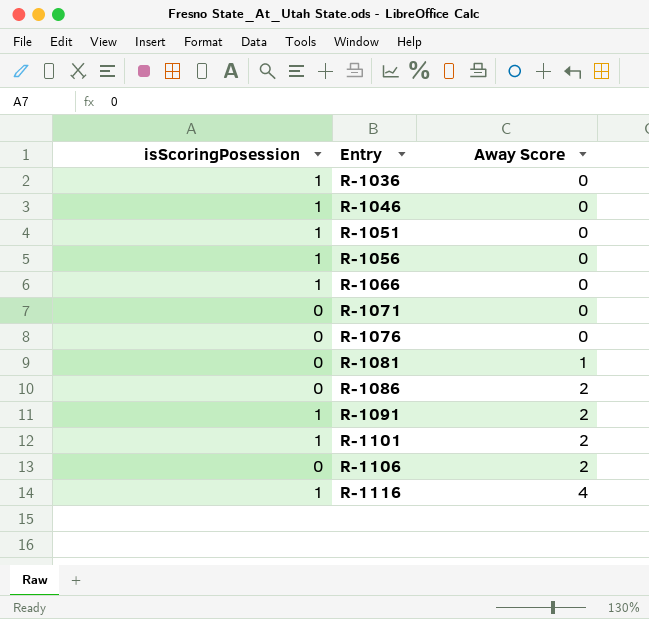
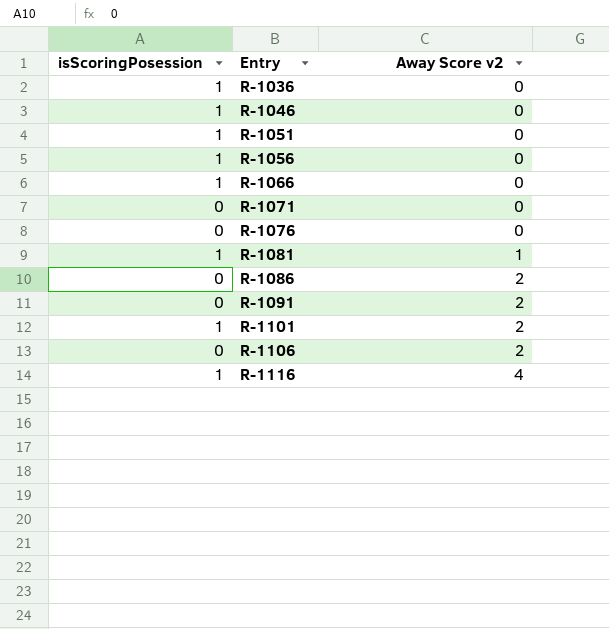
column name: Away Score -> Away Score v2
R-1081 | isScoringPosession: 0 -> 1
R-1091 | isScoringPosession: 1 -> 0

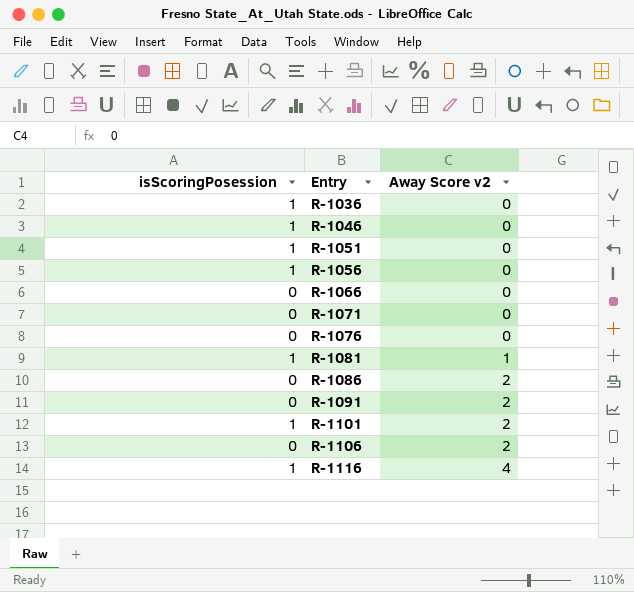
R-1066 | isScoringPosession: 1 -> 0

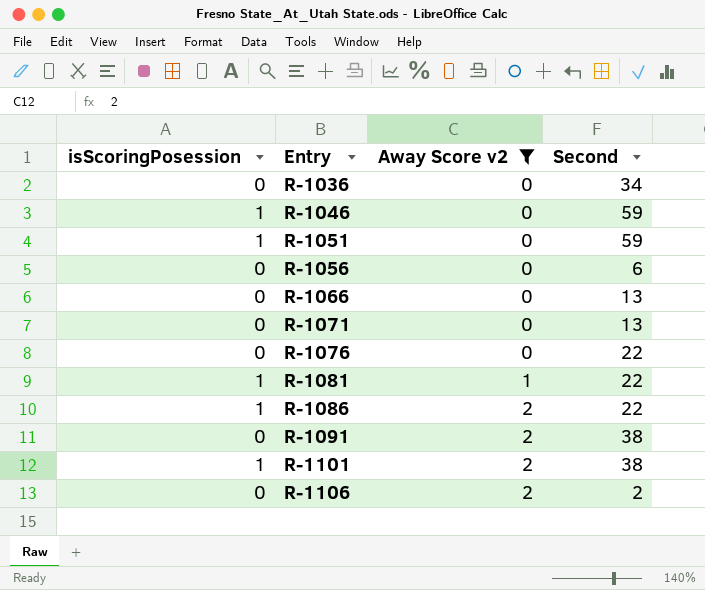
filter: none -> Away Score v2 != 4
column Second | position: none -> 4
R-1036 | isScoringPosession: 1 -> 0
R-1056 | isScoringPosession: 1 -> 0
R-1086 | isScoringPosession: 0 -> 1

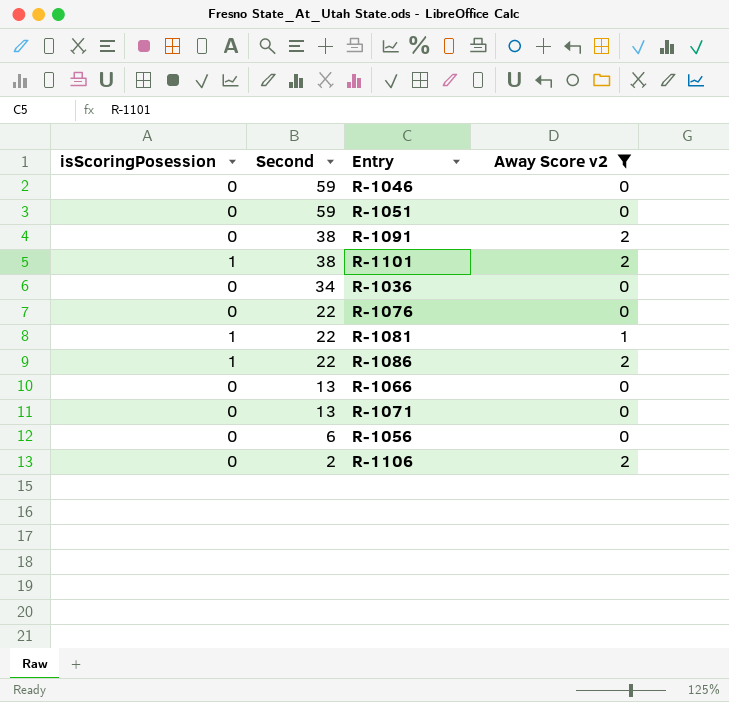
row order: Entry ascending -> Second descending
column Second | position: 4 -> 2
R-1046 | isScoringPosession: 1 -> 0
R-1051 | isScoringPosession: 1 -> 0

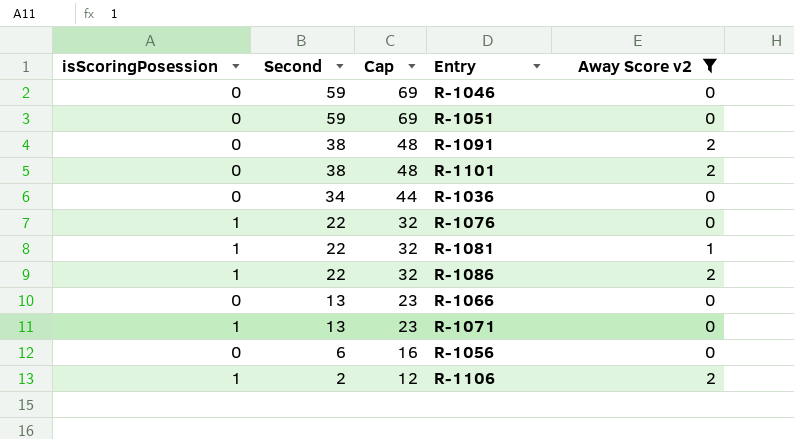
column Cap | formula: none -> [Second] + 10
R-1101 | isScoringPosession: 1 -> 0
R-1076 | isScoringPosession: 0 -> 1
R-1071 | isScoringPosession: 0 -> 1
R-1106 | isScoringPosession: 0 -> 1

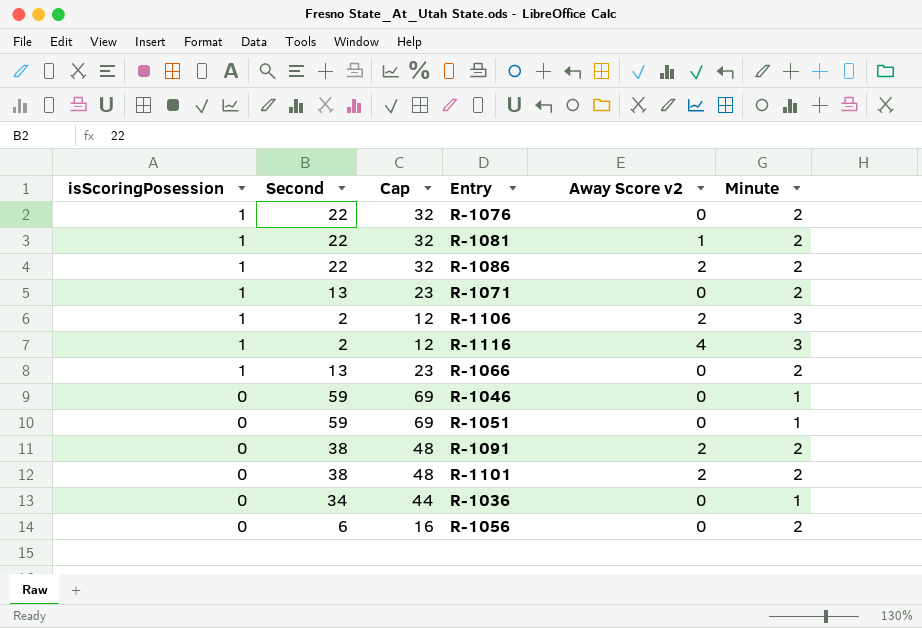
filter: Away Score v2 != 4 -> none
row order: Second descending -> isScoringPosession descending
column Minute | position: none -> 6
R-1066 | isScoringPosession: 0 -> 1

